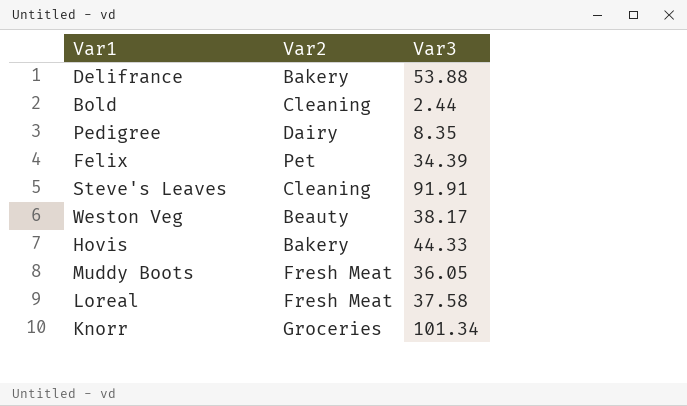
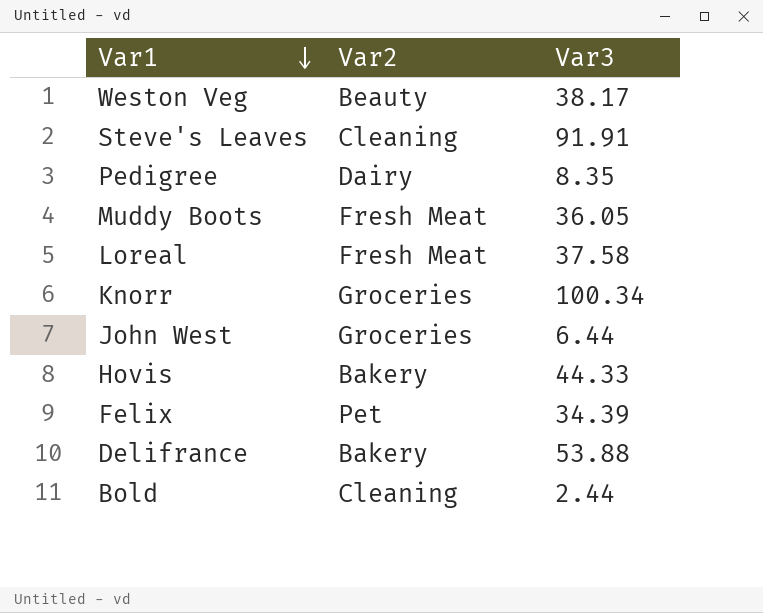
row order: none -> Var1 descending
Knorr | Var3: 101.34 -> 100.34
row John West: none -> Groceries | 6.44

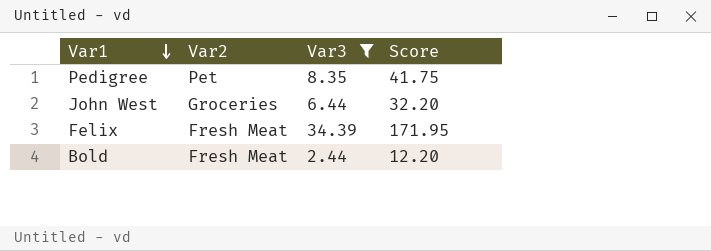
filter: none -> Var3 <= 34.39
column Score | formula: none -> [Var3] * 5
Pedigree | Var2: Dairy -> Pet
Felix | Var2: Pet -> Fresh Meat
Bold | Var2: Cleaning -> Fresh Meat

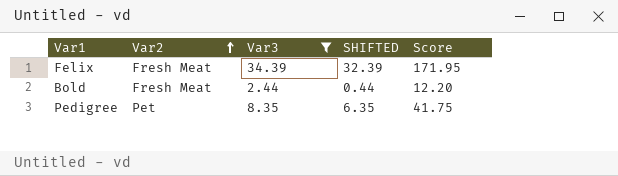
row order: Var1 descending -> Var2 ascending
column SHIFTED | formula: none -> [Var3] - 2
row John West: Groceries | 6.44 | 32.20 -> none

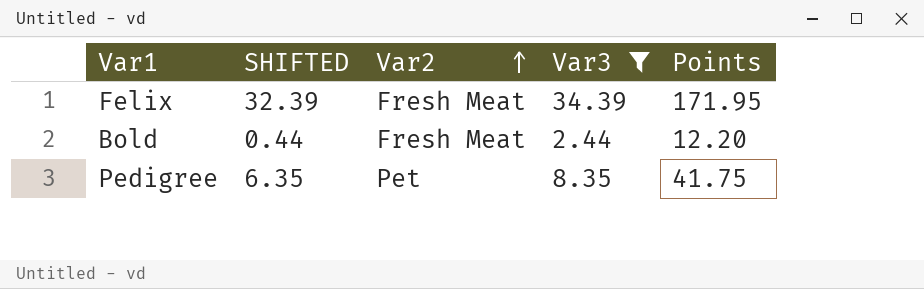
column SHIFTED | position: 4 -> 2
column name: Score -> Points

